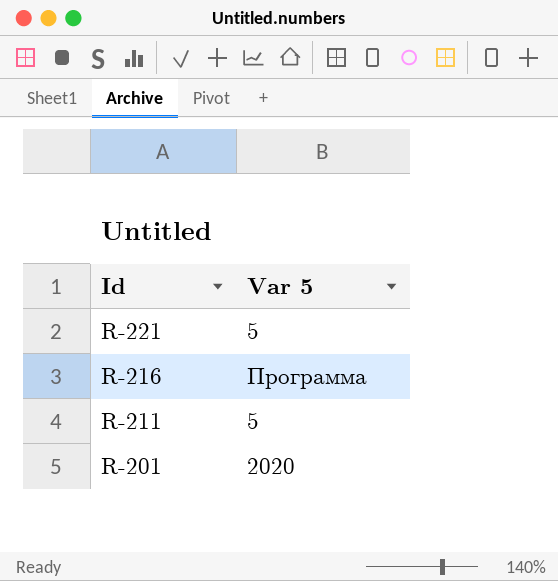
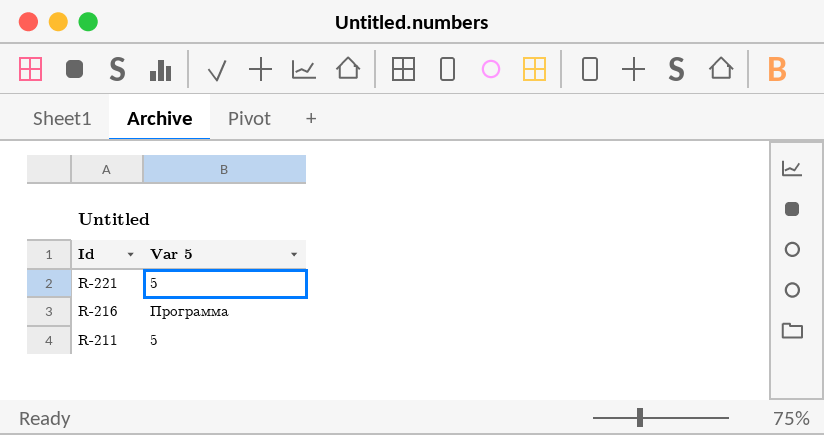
row R-201: 2020 -> none

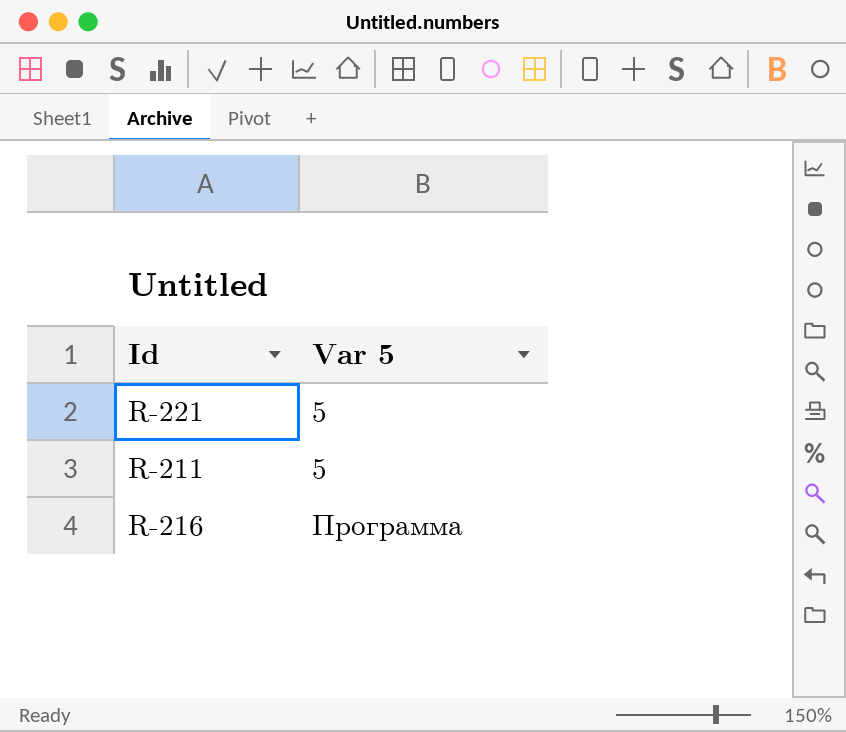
row order: Id descending -> Var 5 ascending

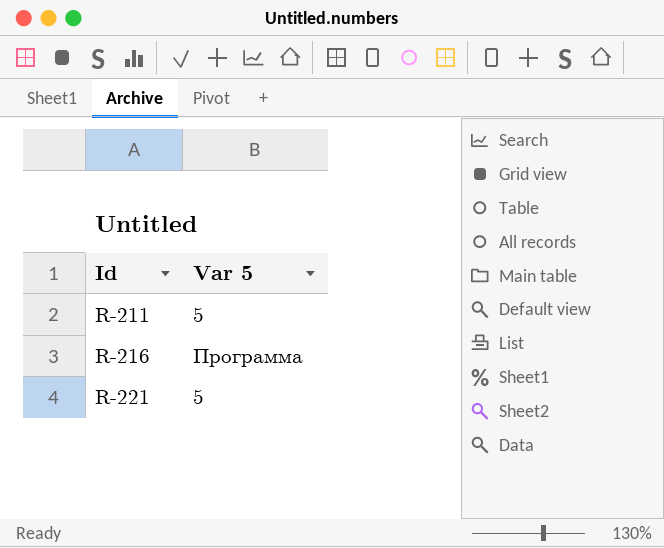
row order: Var 5 ascending -> Id ascending

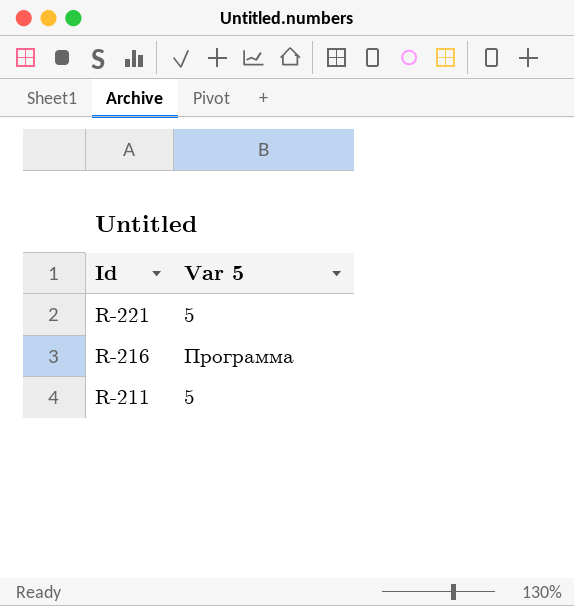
row order: Id ascending -> Id descending

